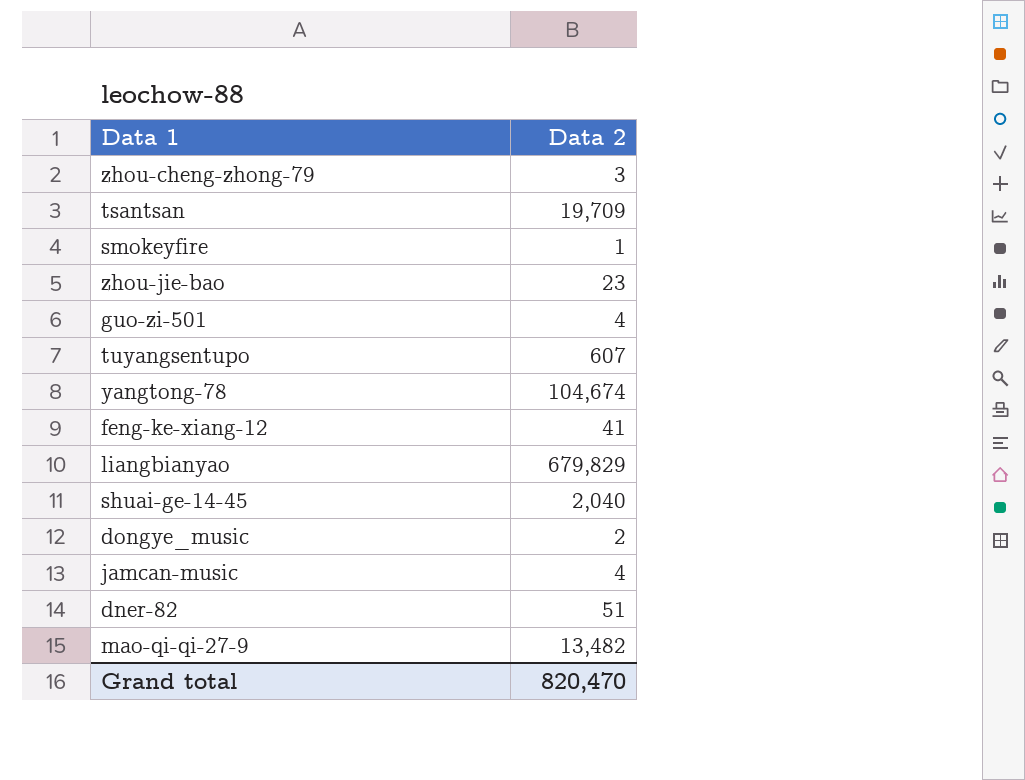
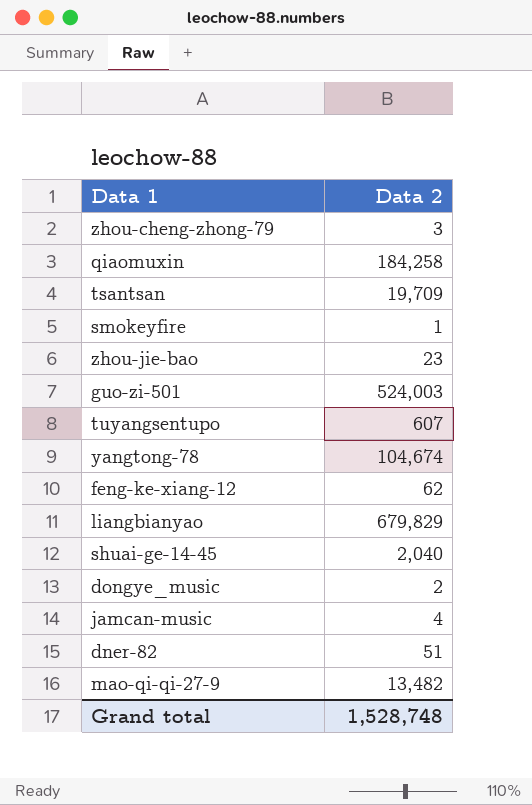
row qiaomuxin: none -> 184,258
guo-zi-501 | Data 2: 4 -> 524,003
feng-ke-xiang-12 | Data 2: 41 -> 62
Grand total | Data 2: 820,470 -> 1,528,748

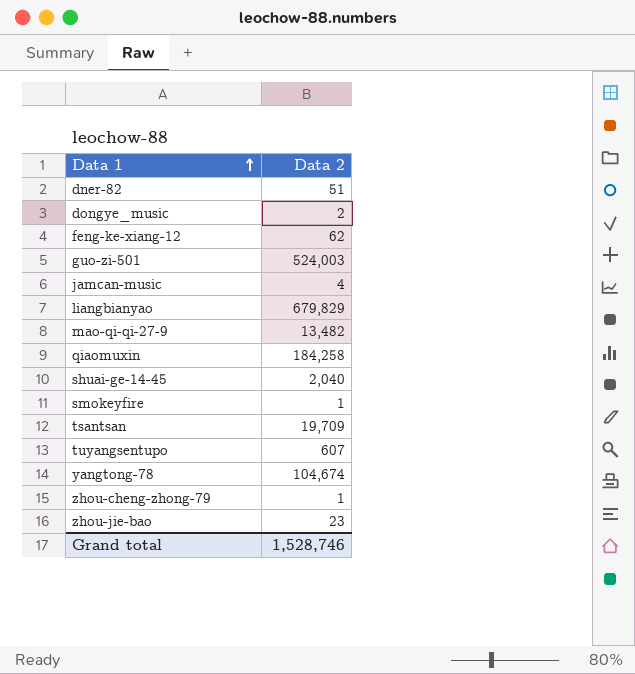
row order: none -> Data 1 ascending
zhou-cheng-zhong-79 | Data 2: 3 -> 1
Grand total | Data 2: 1,528,748 -> 1,528,746

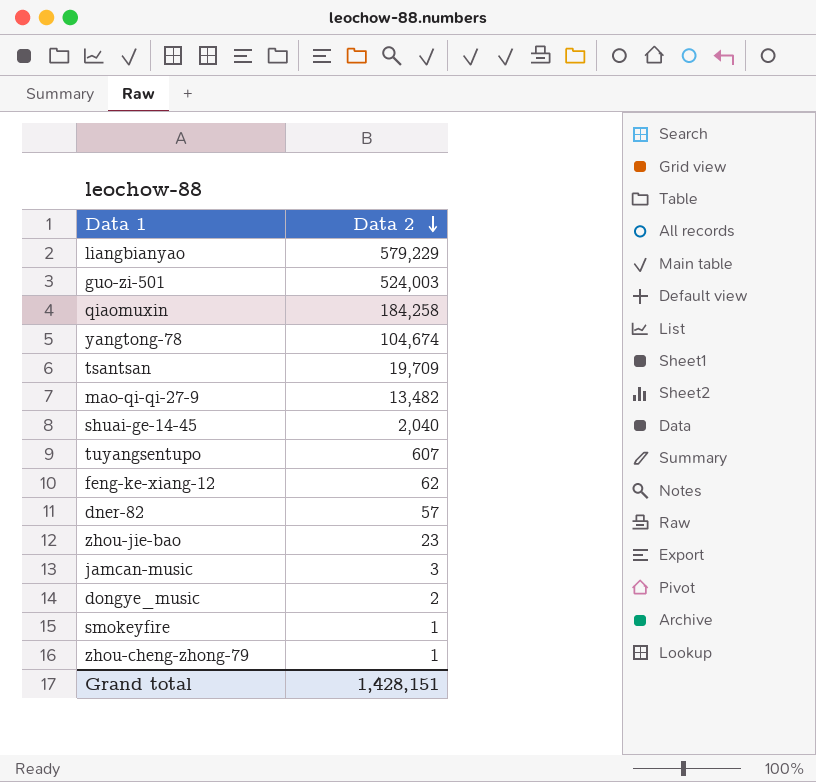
row order: Data 1 ascending -> Data 2 descending
liangbianyao | Data 2: 679,829 -> 579,229
dner-82 | Data 2: 51 -> 57
jamcan-music | Data 2: 4 -> 3
Grand total | Data 2: 1,528,746 -> 1,428,151

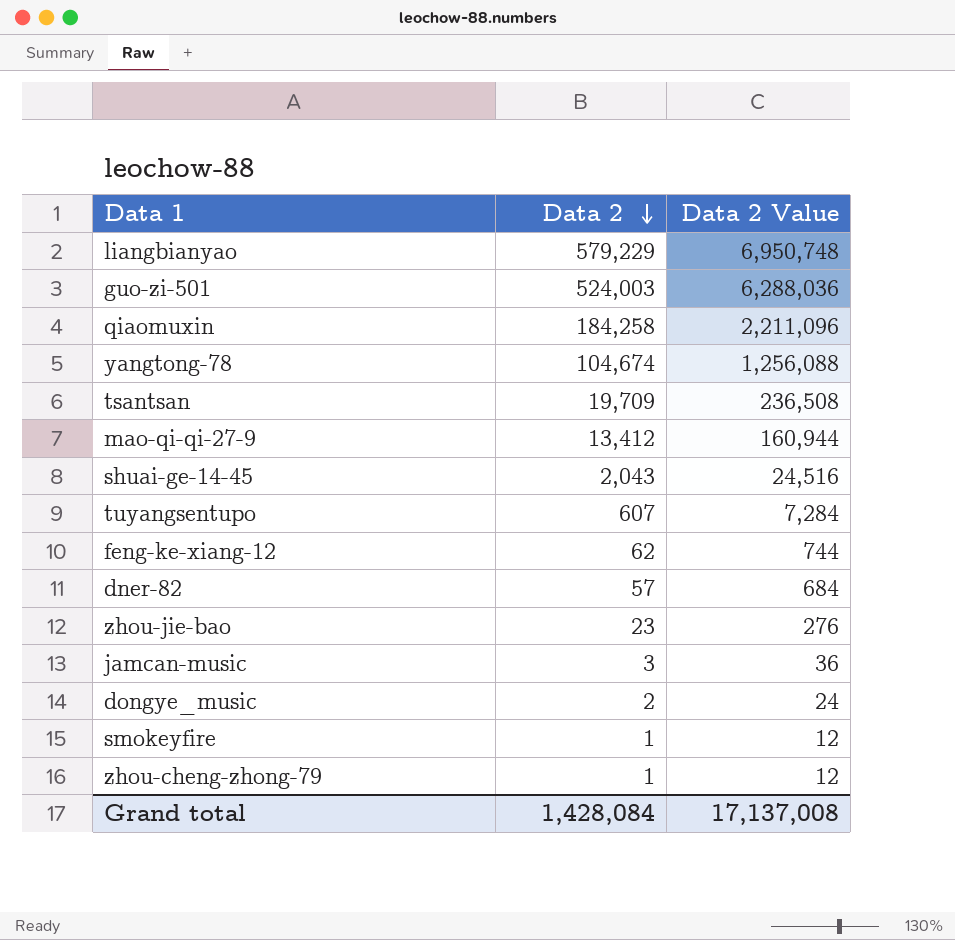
column Data 2 Value | formula: none -> [Data 2] * 12
mao-qi-qi-27-9 | Data 2: 13,482 -> 13,412
shuai-ge-14-45 | Data 2: 2,040 -> 2,043
Grand total | Data 2: 1,428,151 -> 1,428,084

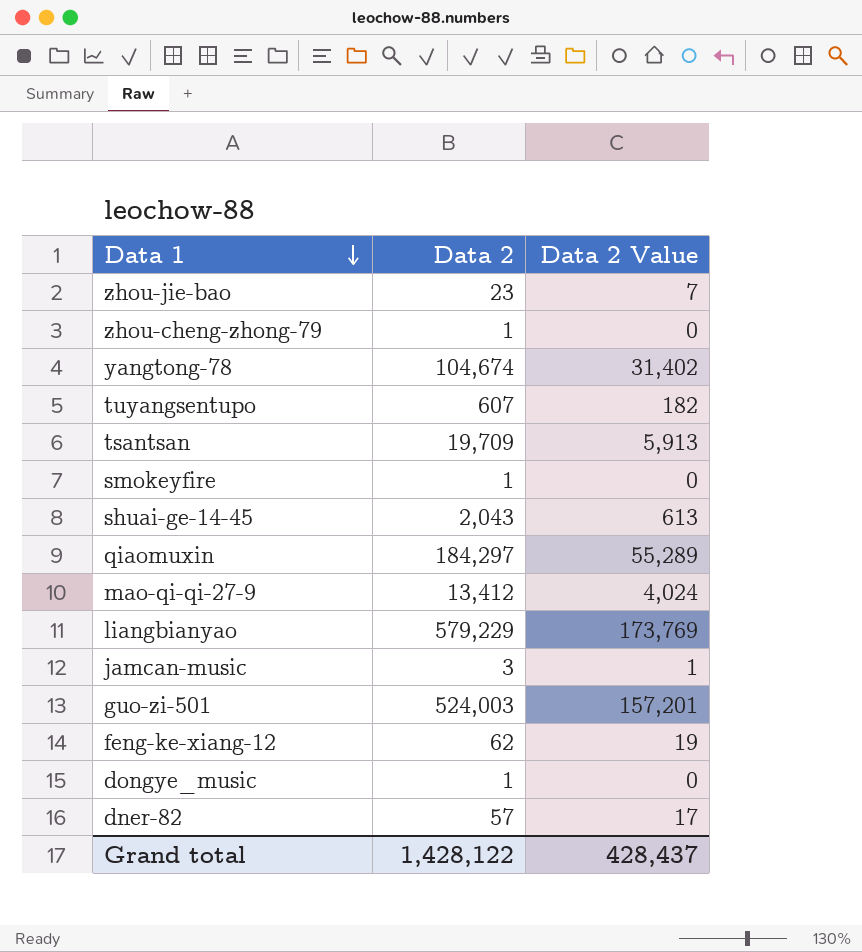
row order: Data 2 descending -> Data 1 descending
column Data 2 Value | formula: [Data 2] * 12 -> [Data 2] * 0.3
qiaomuxin | Data 2: 184,258 -> 184,297
dongye_music | Data 2: 2 -> 1
Grand total | Data 2: 1,428,084 -> 1,428,122
Grand total | Data 2 Value: 17,137,008 -> 428,437

